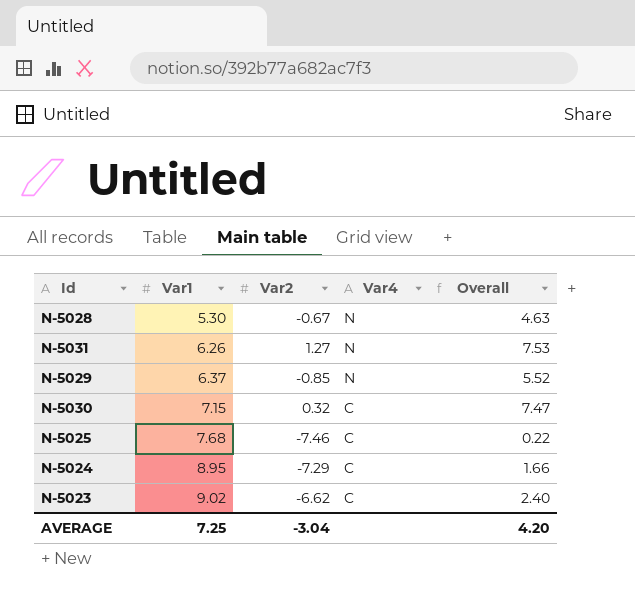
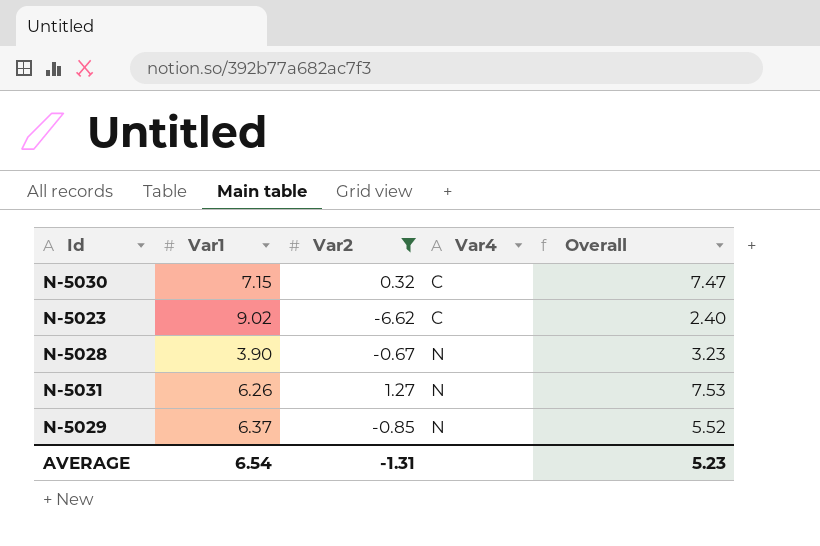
filter: none -> Var2 >= -6.62
row order: Var1 ascending -> Var4 ascending
N-5028 | Var1: 5.30 -> 3.90
N-5028 | Overall: 4.63 -> 3.23
AVERAGE | Var1: 7.25 -> 6.54
AVERAGE | Var2: -3.04 -> -1.31
AVERAGE | Overall: 4.20 -> 5.23

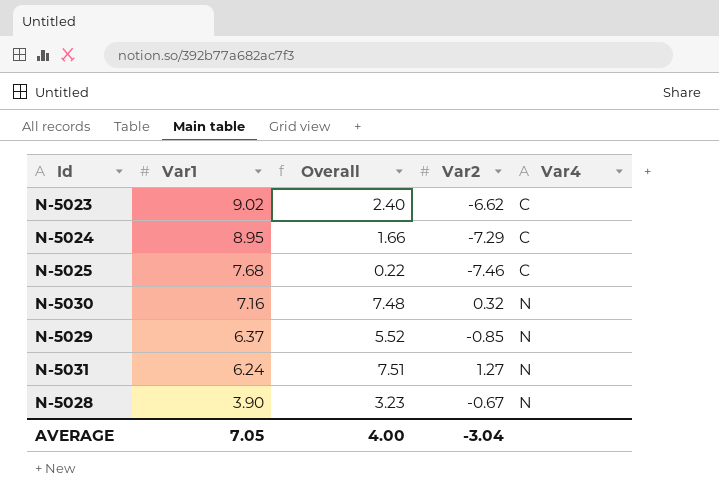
filter: Var2 >= -6.62 -> none
row order: Var4 ascending -> Var1 descending
column Overall | position: 5 -> 3
N-5030 | Var1: 7.15 -> 7.16
N-5030 | Overall: 7.47 -> 7.48
N-5030 | Var4: C -> N
N-5031 | Var1: 6.26 -> 6.24
N-5031 | Overall: 7.53 -> 7.51
AVERAGE | Var1: 6.54 -> 7.05
AVERAGE | Overall: 5.23 -> 4.00
AVERAGE | Var2: -1.31 -> -3.04

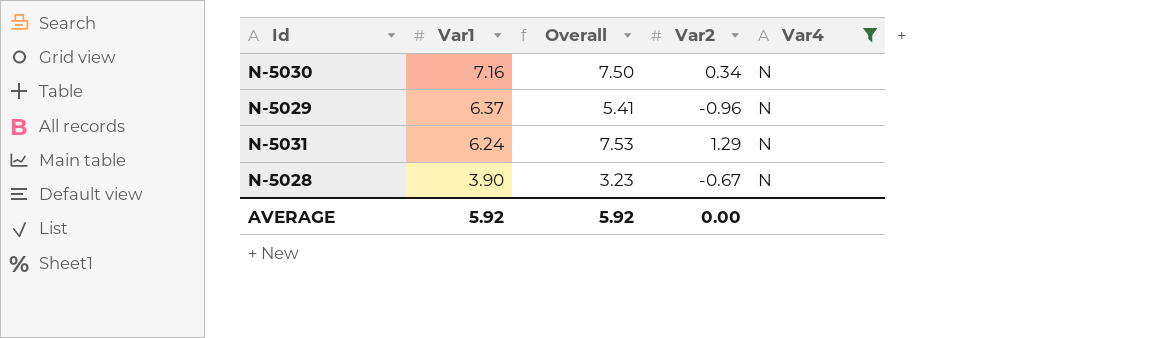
filter: none -> Var4 = N
N-5030 | Overall: 7.48 -> 7.50
N-5030 | Var2: 0.32 -> 0.34
N-5029 | Overall: 5.52 -> 5.41
N-5029 | Var2: -0.85 -> -0.96
N-5031 | Overall: 7.51 -> 7.53
N-5031 | Var2: 1.27 -> 1.29
AVERAGE | Var1: 7.05 -> 5.92
AVERAGE | Overall: 4.00 -> 5.92
AVERAGE | Var2: -3.04 -> 0.00

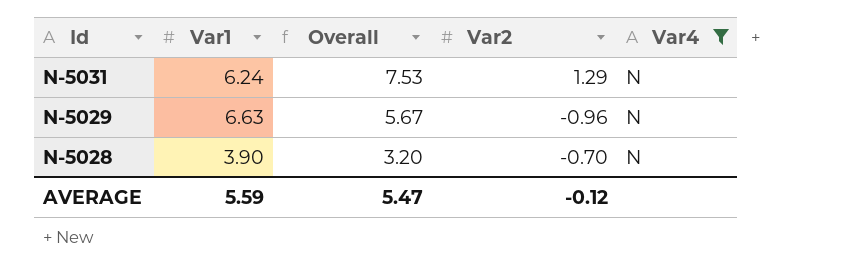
row order: Var1 descending -> Id descending
row N-5030: 7.16 | 7.50 | 0.34 | N -> none
N-5029 | Var1: 6.37 -> 6.63
N-5029 | Overall: 5.41 -> 5.67
N-5028 | Overall: 3.23 -> 3.20
N-5028 | Var2: -0.67 -> -0.70
AVERAGE | Var1: 5.92 -> 5.59
AVERAGE | Overall: 5.92 -> 5.47
AVERAGE | Var2: 0.00 -> -0.12

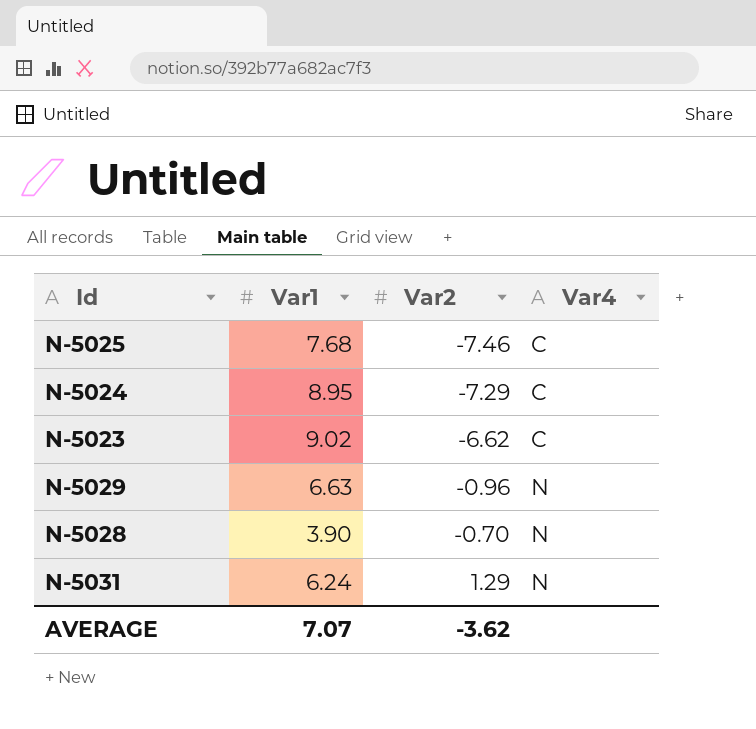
filter: Var4 = N -> none
row order: Id descending -> Var2 ascending
column Overall | formula: [Var1] + [Var2] -> none
AVERAGE | Var1: 5.59 -> 7.07
AVERAGE | Var2: -0.12 -> -3.62

